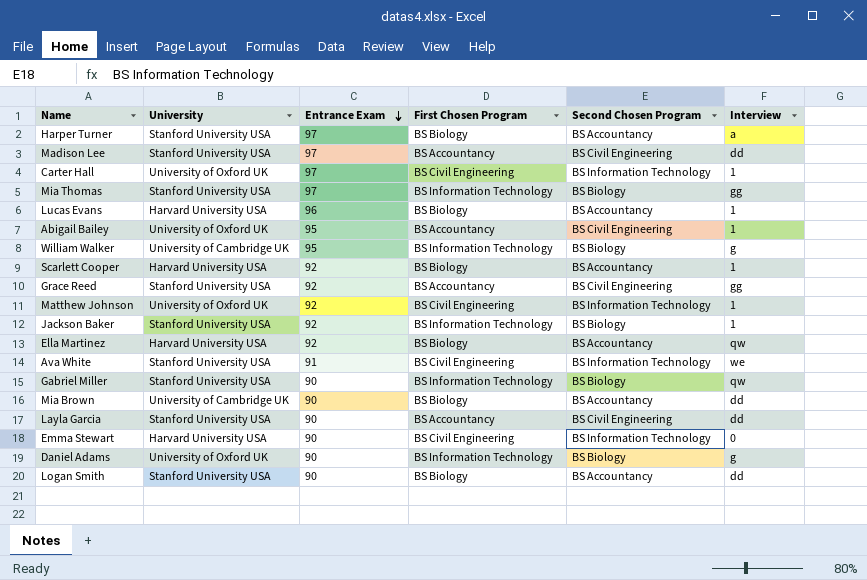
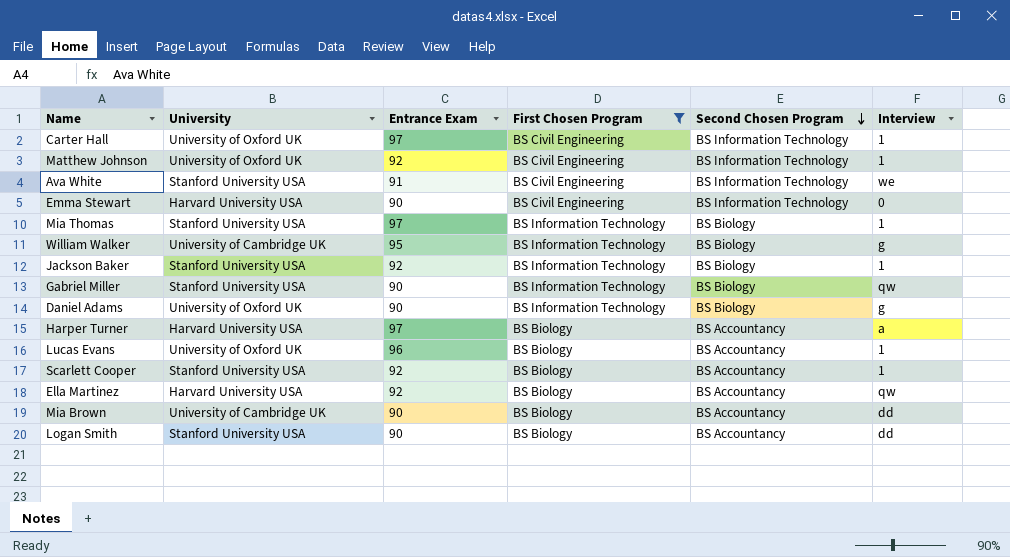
filter: none -> First Chosen Program != BS Accountancy
row order: Entrance Exam descending -> Second Chosen Program descending
Mia Thomas | Interview: gg -> 1
Harper Turner | University: Stanford University USA -> Harvard University USA
Lucas Evans | University: Harvard University USA -> University of Oxford UK
Scarlett Cooper | University: Harvard University USA -> Stanford University USA

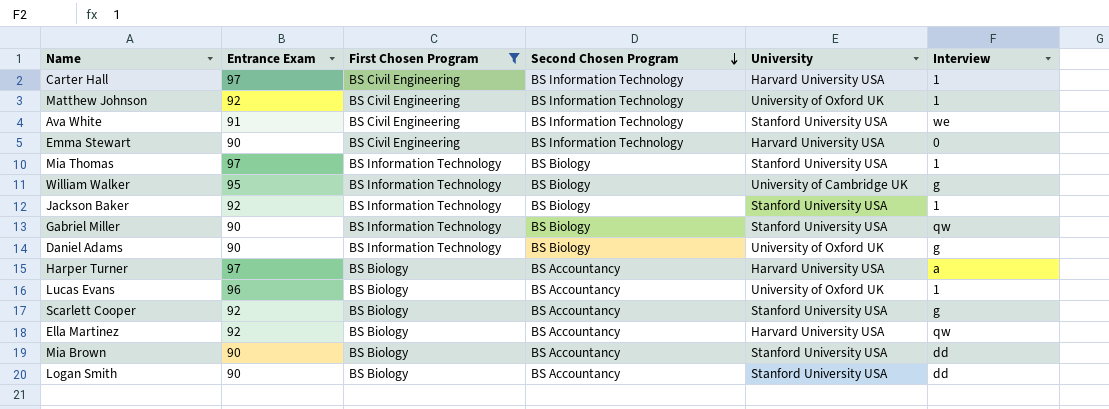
column University | position: 2 -> 5
Carter Hall | University: University of Oxford UK -> Harvard University USA
Scarlett Cooper | Interview: 1 -> g
Mia Brown | University: University of Cambridge UK -> Stanford University USA

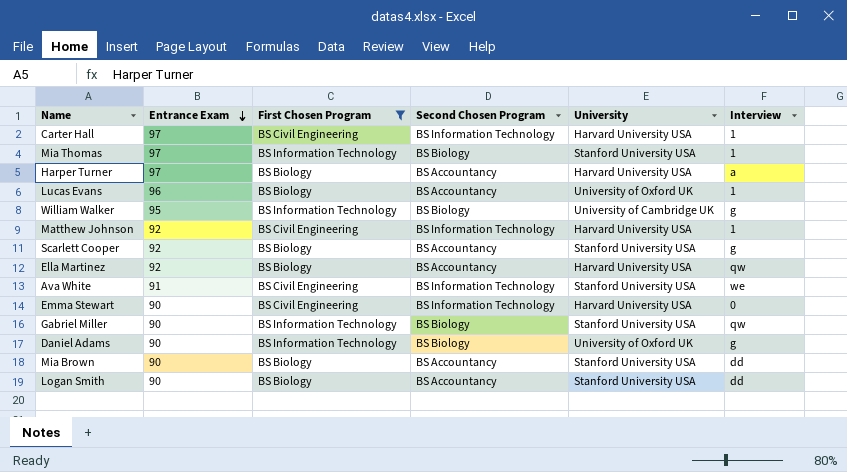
row order: Second Chosen Program descending -> Entrance Exam descending
row Jackson Baker: 92 | BS Information Technology | BS Biology | Stanford University USA | 1 -> none
Matthew Johnson | University: University of Oxford UK -> Harvard University USA

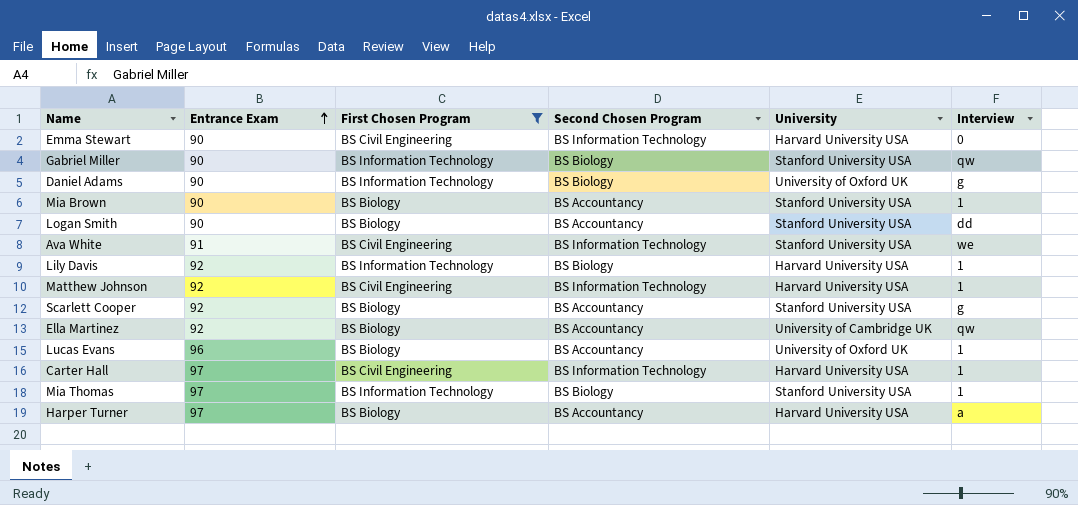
row order: Entrance Exam descending -> Entrance Exam ascending
row William Walker: 95 | BS Information Technology | BS Biology | University of Cambridge UK | g -> none
Mia Brown | Interview: dd -> 1
row Lily Davis: none -> 92 | BS Information Technology | BS Biology | Harvard University USA | 1
Ella Martinez | University: Harvard University USA -> University of Cambridge UK

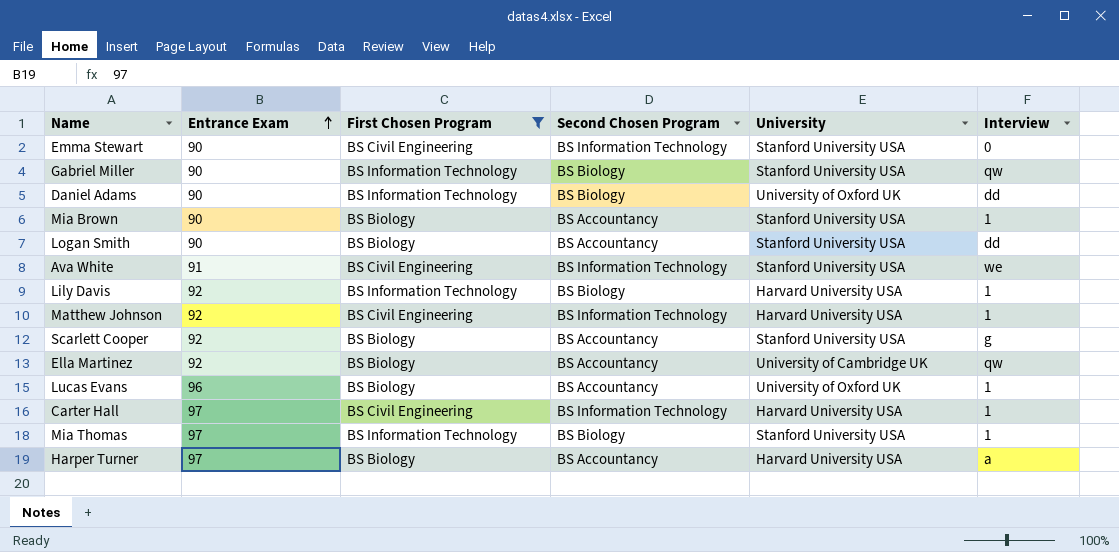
Emma Stewart | University: Harvard University USA -> Stanford University USA
Daniel Adams | Interview: g -> dd

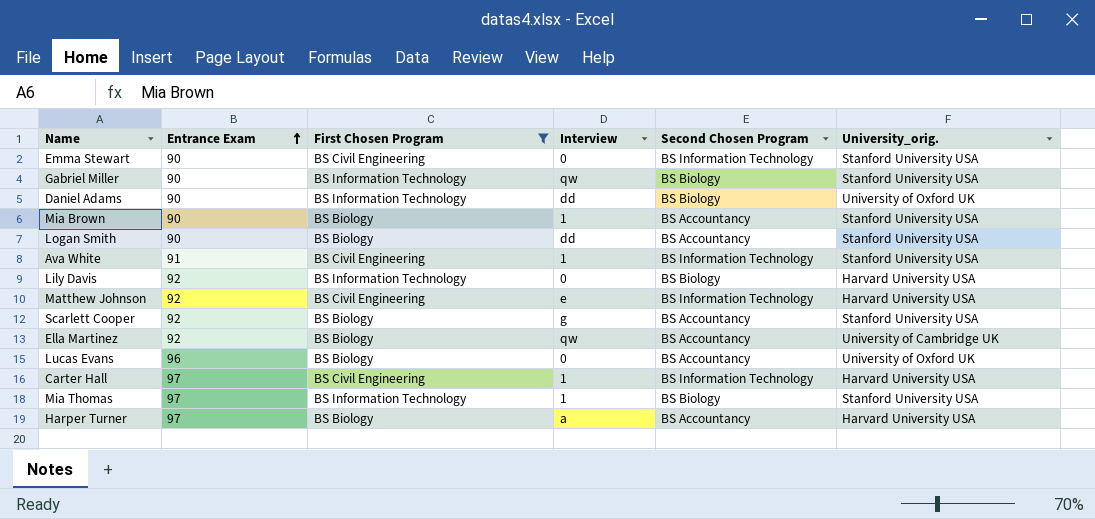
column Interview | position: 6 -> 4
column name: University -> University_orig.
Ava White | Interview: we -> 1
Lily Davis | Interview: 1 -> 0
Matthew Johnson | Interview: 1 -> e
Lucas Evans | Interview: 1 -> 0

